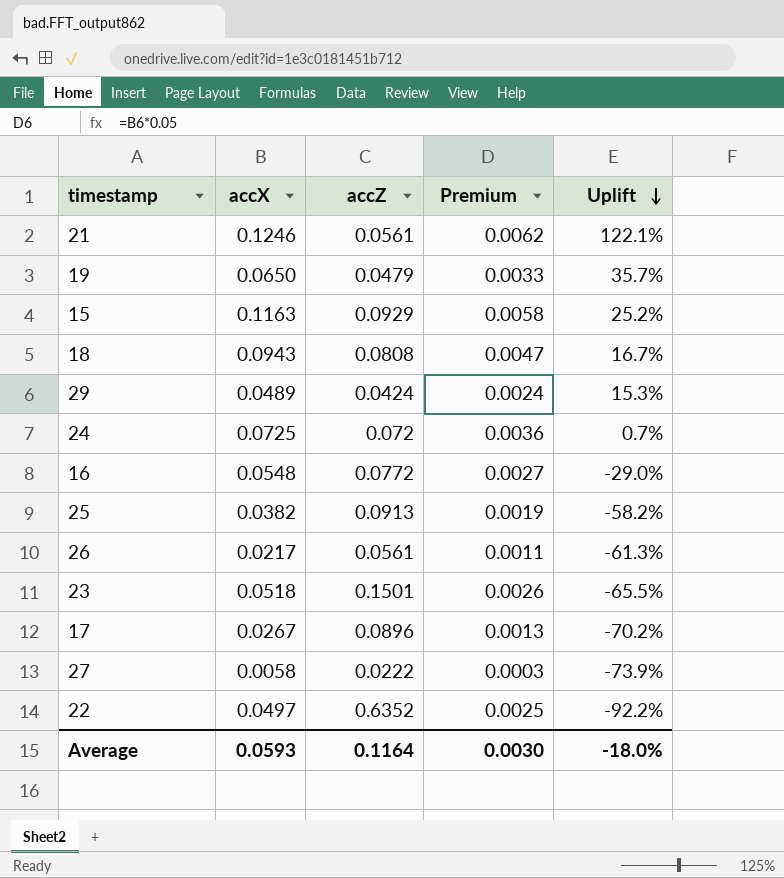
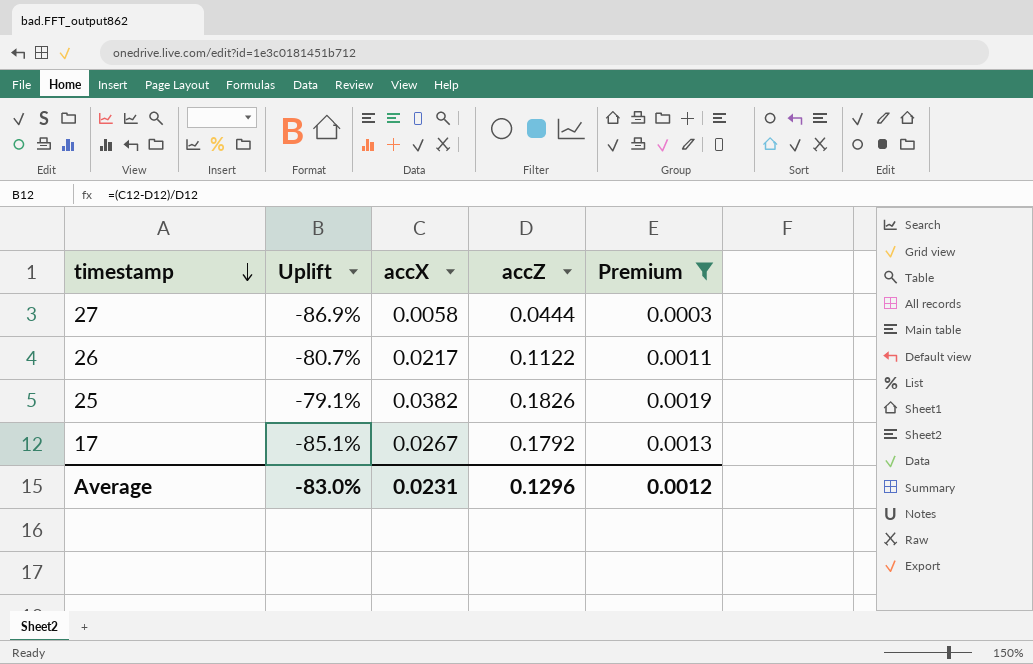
filter: none -> Premium <= 0.0019
row order: Uplift descending -> timestamp descending
column Uplift | position: 5 -> 2
27 | Uplift: -73.9% -> -86.9%
27 | accZ: 0.0222 -> 0.0444
26 | Uplift: -61.3% -> -80.7%
26 | accZ: 0.0561 -> 0.1122
25 | Uplift: -58.2% -> -79.1%
25 | accZ: 0.0913 -> 0.1826
17 | Uplift: -70.2% -> -85.1%
17 | accZ: 0.0896 -> 0.1792
Average | Uplift: -18.0% -> -83.0%
Average | accX: 0.0593 -> 0.0231
Average | accZ: 0.1164 -> 0.1296
Average | Premium: 0.0030 -> 0.0012

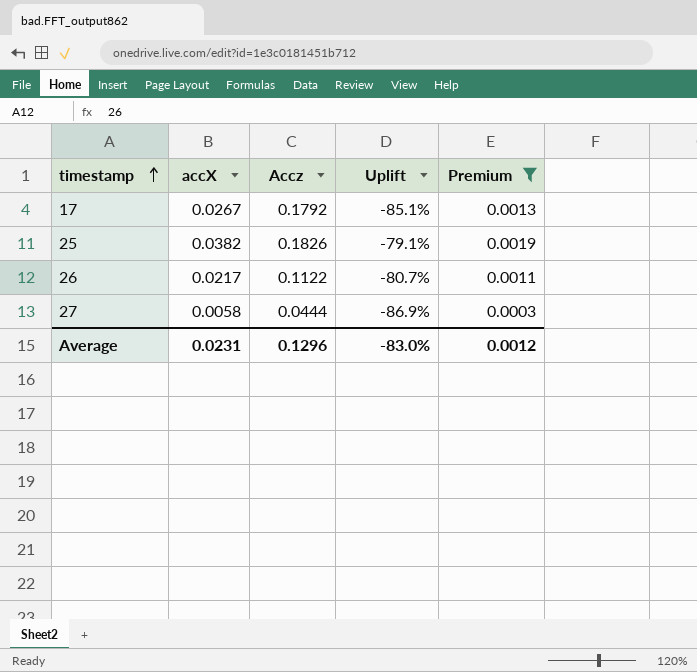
row order: timestamp descending -> timestamp ascending
column name: accZ -> Accz
column Uplift | position: 2 -> 4

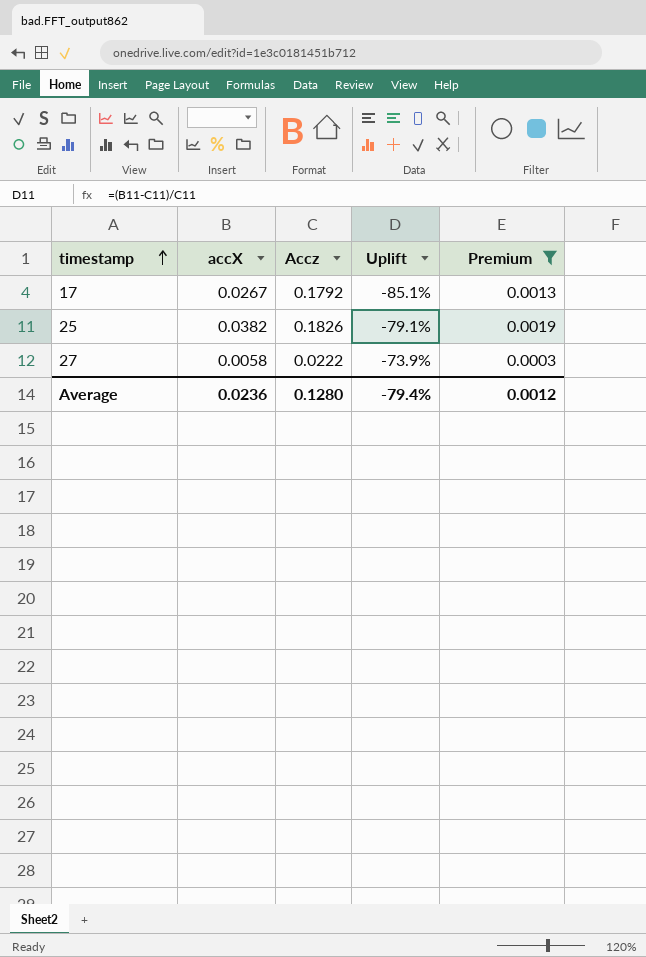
row 26: 0.0217 | 0.1122 | -80.7% | 0.0011 -> none
27 | Accz: 0.0444 -> 0.0222
27 | Uplift: -86.9% -> -73.9%
Average | accX: 0.0231 -> 0.0236
Average | Accz: 0.1296 -> 0.1280
Average | Uplift: -83.0% -> -79.4%

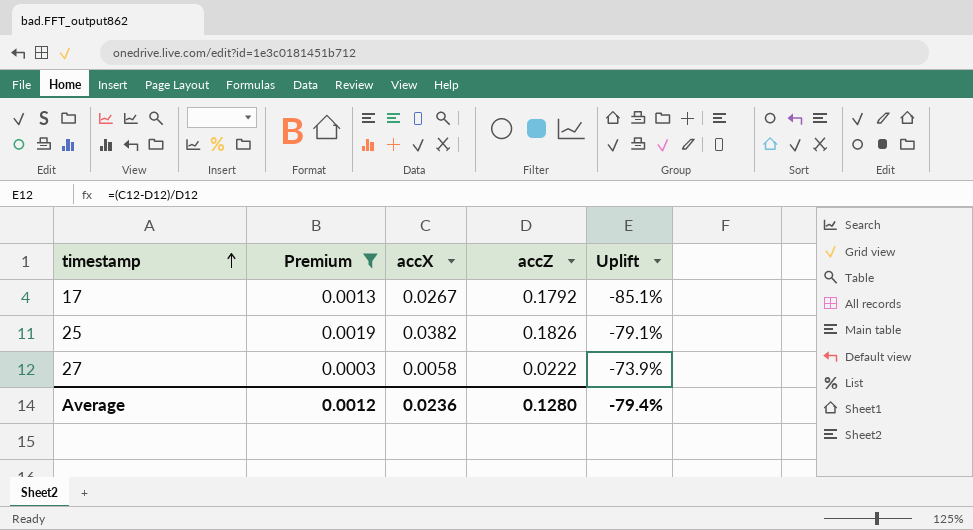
column Premium | position: 5 -> 2
column name: Accz -> accZ

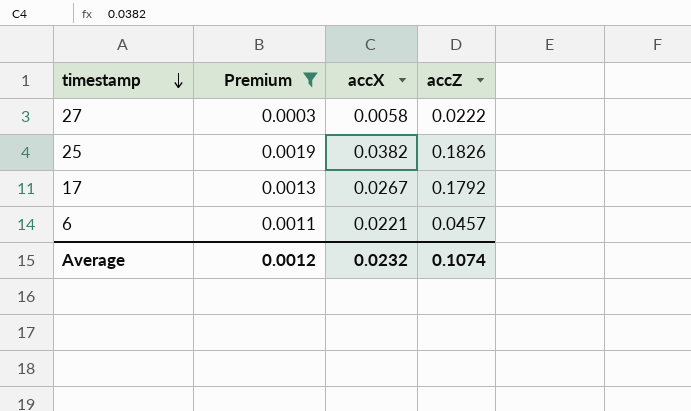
row order: timestamp ascending -> timestamp descending
column Uplift | formula: ([accX] - [accZ]) / [accZ] -> none
row 6: none -> 0.0011 | 0.0221 | 0.0457
Average | accX: 0.0236 -> 0.0232
Average | accZ: 0.1280 -> 0.1074

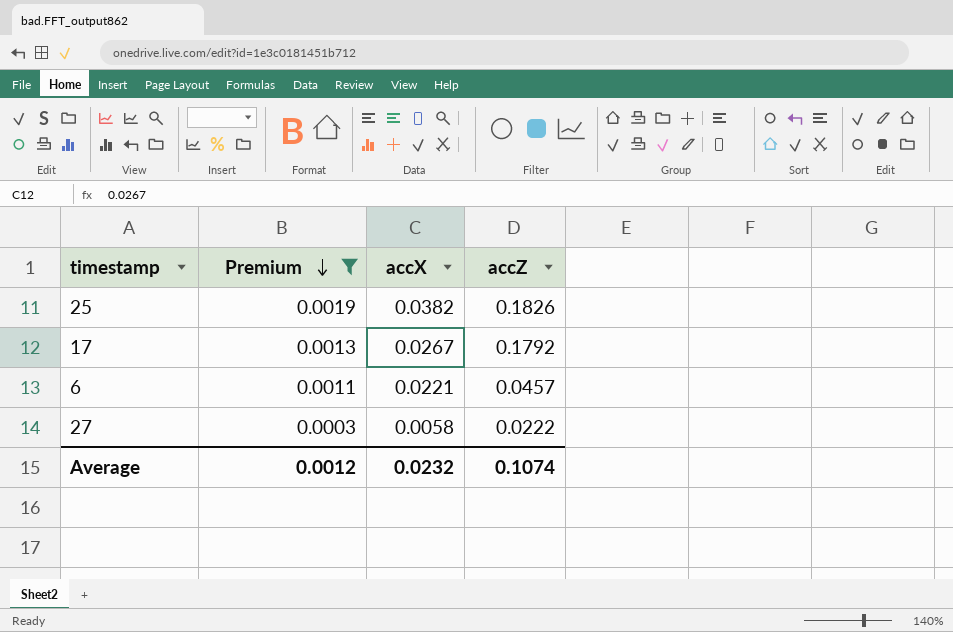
row order: timestamp descending -> Premium descending

